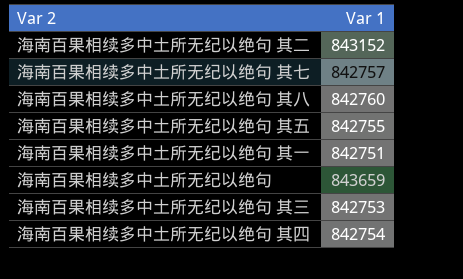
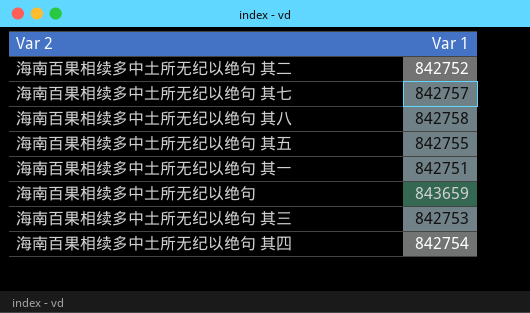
海南百果相续多中土所无纪以绝句 其二 | Var 1: 843152 -> 842752
海南百果相续多中土所无纪以绝句 其八 | Var 1: 842760 -> 842758

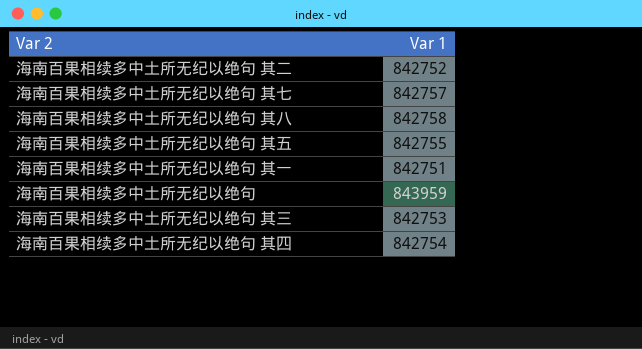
海南百果相续多中土所无纪以绝句 | Var 1: 843659 -> 843959

